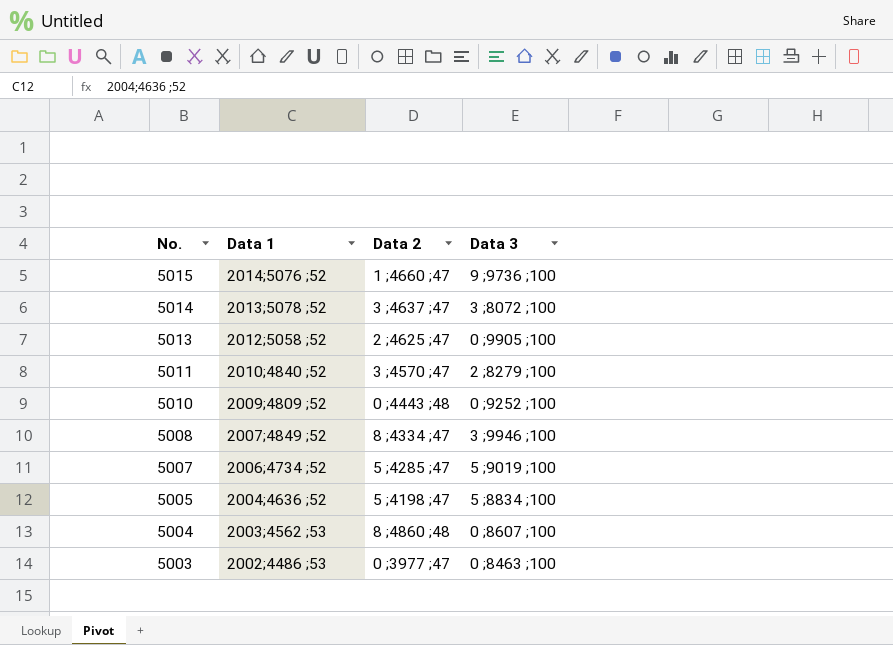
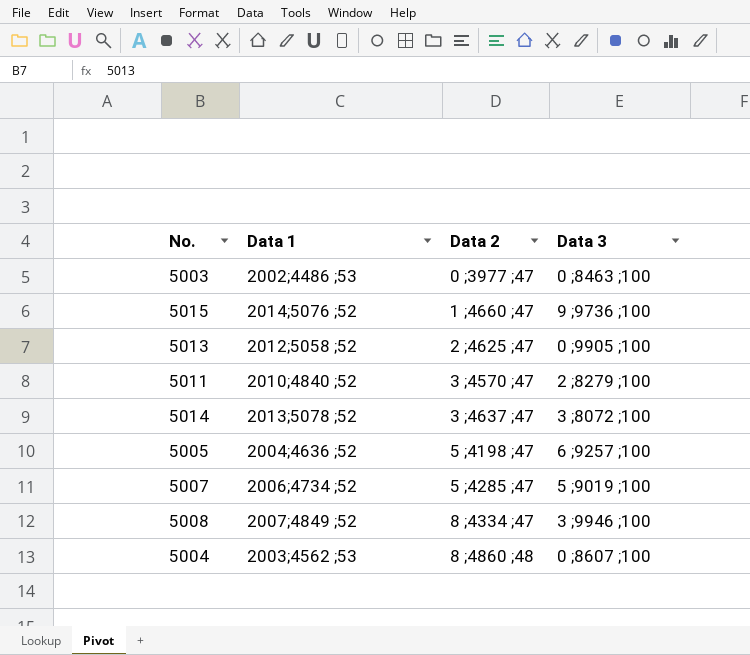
row order: No. descending -> Data 2 ascending
row 5010: 2009;4809 ;52 | 0 ;4443 ;48 | 0 ;9252 ;100 -> none
5005 | Data 3: 5 ;8834 ;100 -> 6 ;9257 ;100

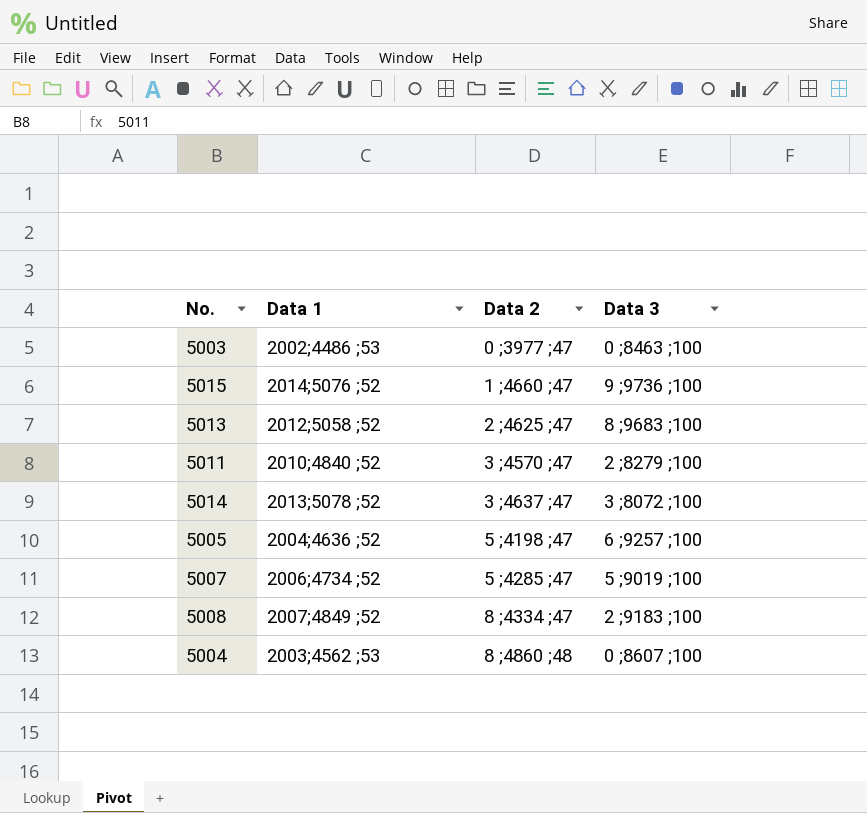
5013 | Data 3: 0 ;9905 ;100 -> 8 ;9683 ;100
5008 | Data 3: 3 ;9946 ;100 -> 2 ;9183 ;100

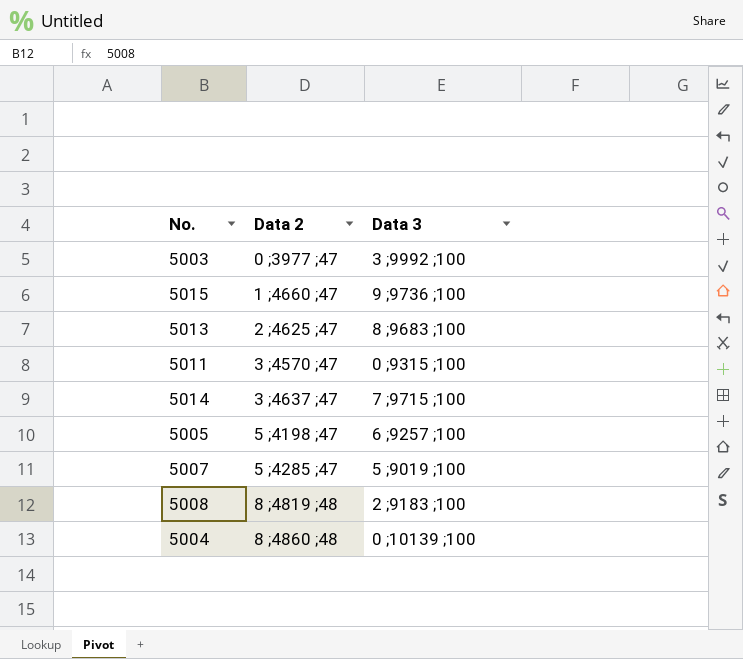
column Data 1 | position: 2 -> none
5003 | Data 3: 0 ;8463 ;100 -> 3 ;9992 ;100
5011 | Data 3: 2 ;8279 ;100 -> 0 ;9315 ;100
5014 | Data 3: 3 ;8072 ;100 -> 7 ;9715 ;100
5008 | Data 2: 8 ;4334 ;47 -> 8 ;4819 ;48
5004 | Data 3: 0 ;8607 ;100 -> 0 ;10139 ;100

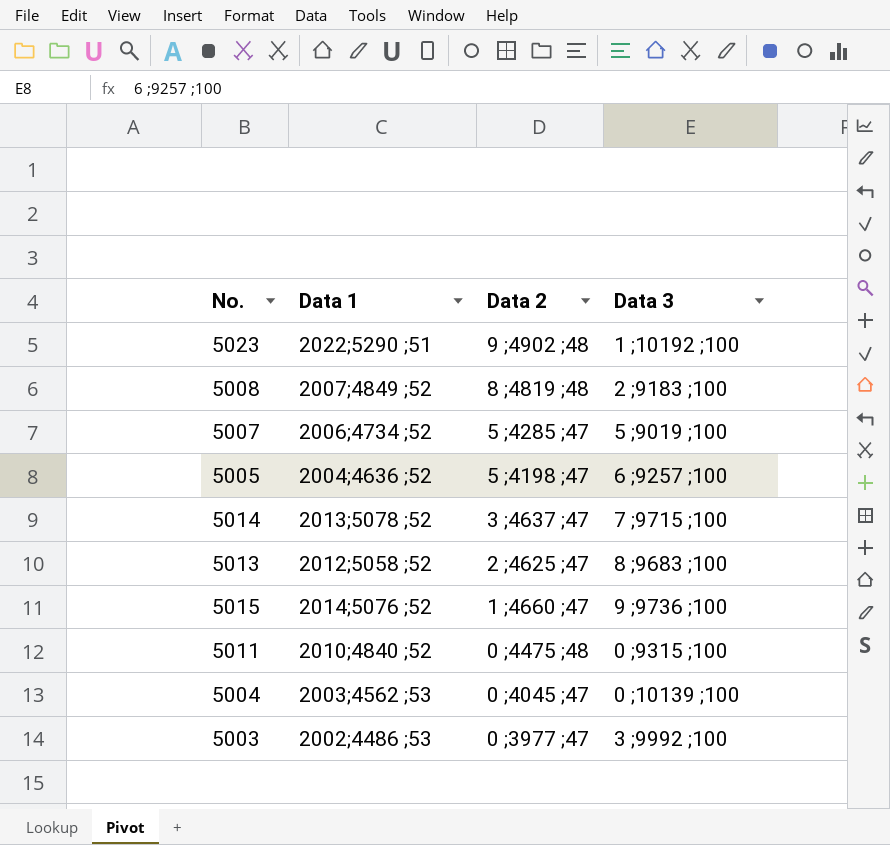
row order: Data 2 ascending -> Data 2 descending
column Data 1 | position: none -> 2
row 5023: none -> 2022;5290 ;51 | 9 ;4902 ;48 | 1 ;10192 ;100
5011 | Data 2: 3 ;4570 ;47 -> 0 ;4475 ;48
5004 | Data 2: 8 ;4860 ;48 -> 0 ;4045 ;47

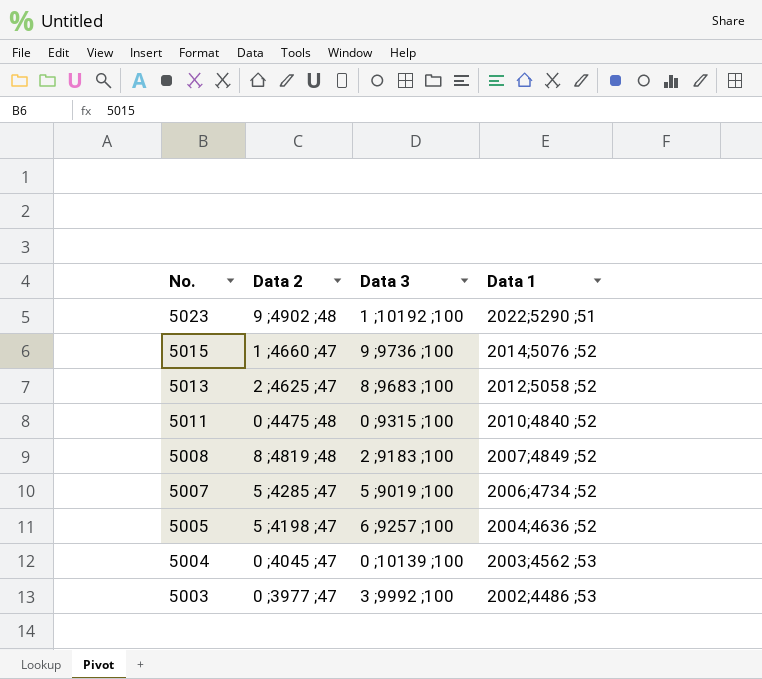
row order: Data 2 descending -> No. descending
column Data 1 | position: 2 -> 4
row 5014: 2013;5078 ;52 | 3 ;4637 ;47 | 7 ;9715 ;100 -> none

